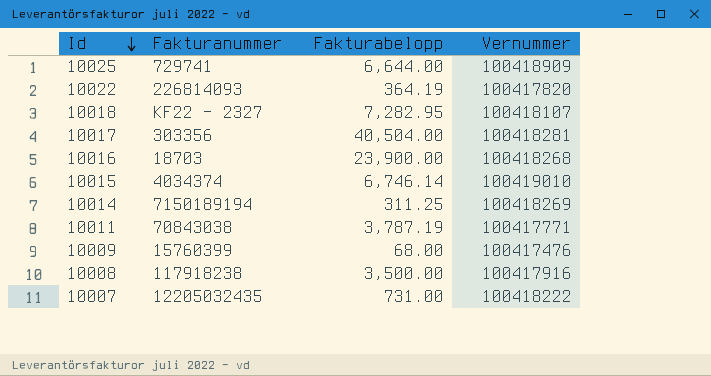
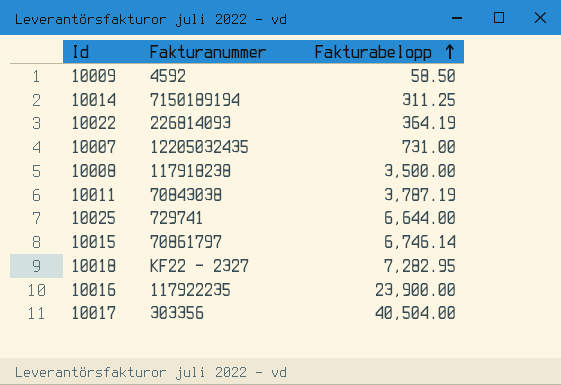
row order: Id descending -> Fakturabelopp ascending
column Vernummer | position: 4 -> none
10009 | Fakturanummer: 15760399 -> 4592
10009 | Fakturabelopp: 68.00 -> 58.50
10015 | Fakturanummer: 4034374 -> 70861797
10016 | Fakturanummer: 18703 -> 117922235

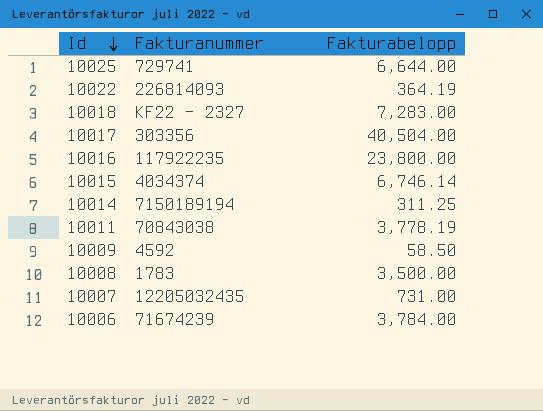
row order: Fakturabelopp ascending -> Id descending
10018 | Fakturabelopp: 7,282.95 -> 7,283.00
10016 | Fakturabelopp: 23,900.00 -> 23,800.00
10015 | Fakturanummer: 70861797 -> 4034374
10011 | Fakturabelopp: 3,787.19 -> 3,778.19
10008 | Fakturanummer: 117918238 -> 1783
row 10006: none -> 71674239 | 3,784.00

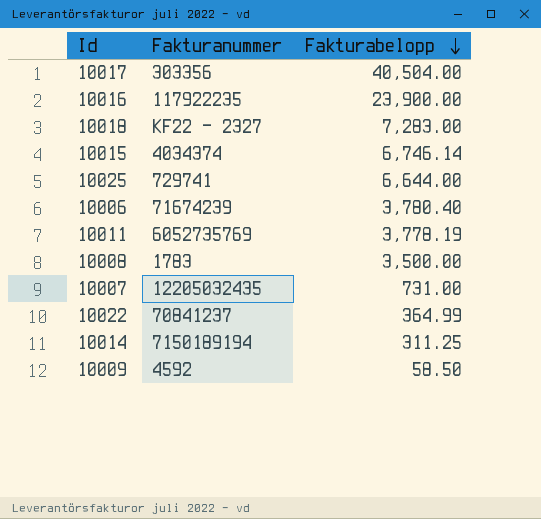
row order: Id descending -> Fakturabelopp descending
10016 | Fakturabelopp: 23,800.00 -> 23,900.00
10006 | Fakturabelopp: 3,784.00 -> 3,780.40
10011 | Fakturanummer: 70843038 -> 6052735769
10022 | Fakturanummer: 226814093 -> 70841237
10022 | Fakturabelopp: 364.19 -> 364.99

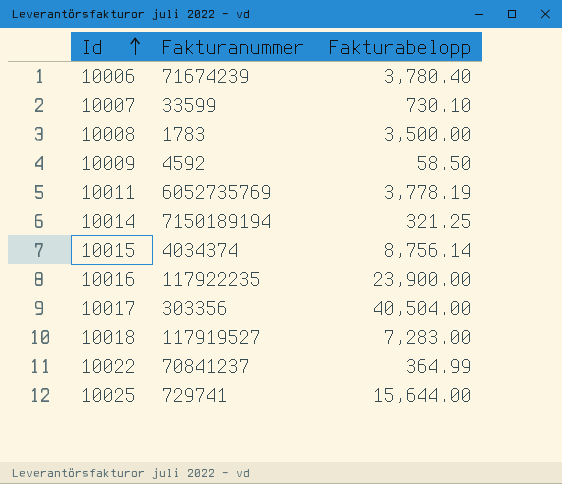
row order: Fakturabelopp descending -> Id ascending
10007 | Fakturanummer: 12205032435 -> 33599
10007 | Fakturabelopp: 731.00 -> 730.10
10014 | Fakturabelopp: 311.25 -> 321.25
10015 | Fakturabelopp: 6,746.14 -> 8,756.14
10018 | Fakturanummer: KF22 - 2327 -> 117919527
10025 | Fakturabelopp: 6,644.00 -> 15,644.00

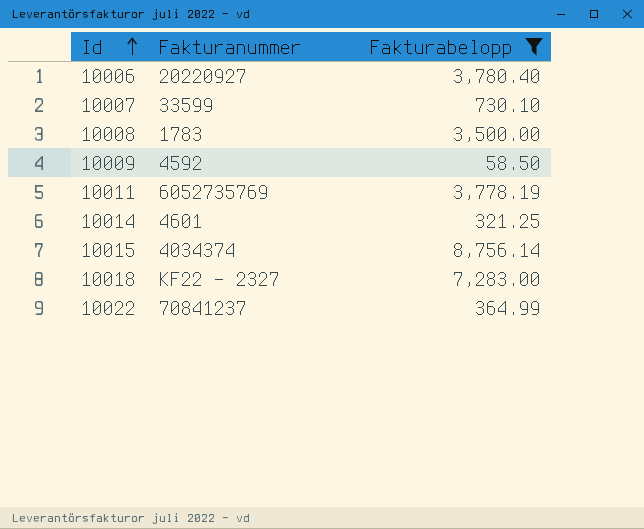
filter: none -> Fakturabelopp <= 8,756.14
10006 | Fakturanummer: 71674239 -> 20220927
10014 | Fakturanummer: 7150189194 -> 4601
10018 | Fakturanummer: 117919527 -> KF22 - 2327

